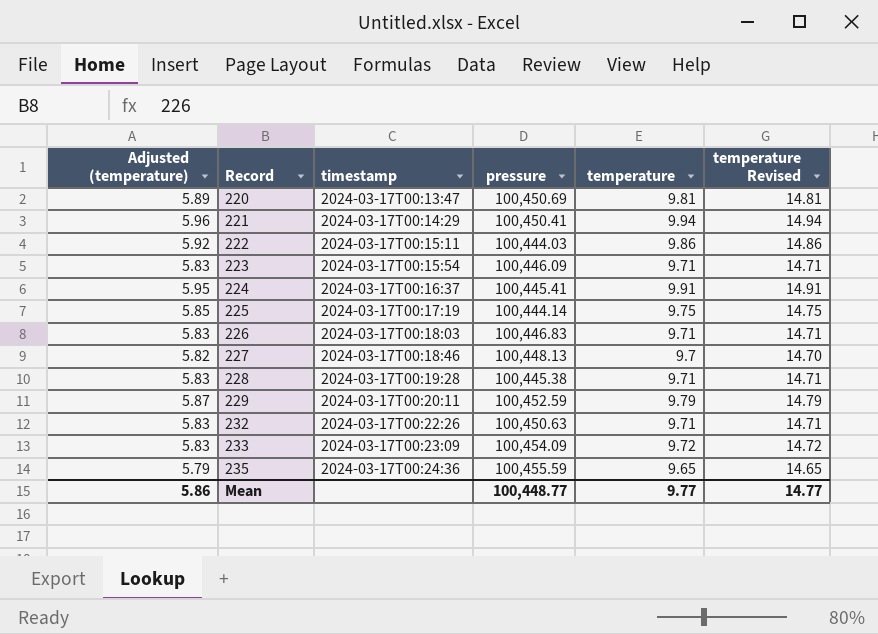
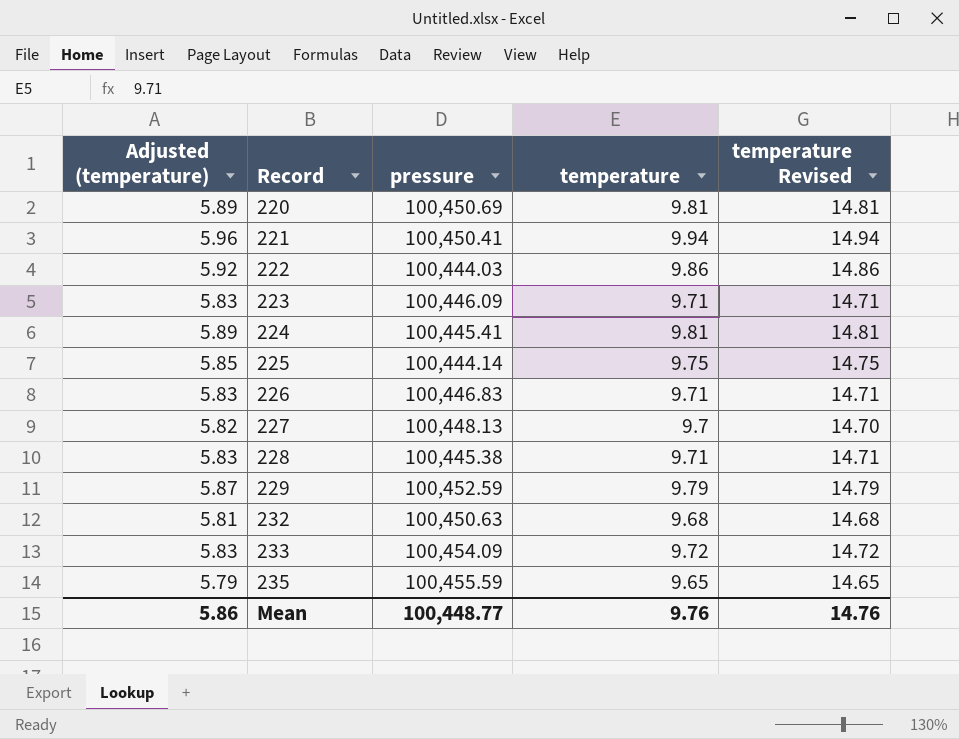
column timestamp | position: 3 -> none
224 | Adjusted (temperature): 5.95 -> 5.89
224 | temperature: 9.91 -> 9.81
224 | temperature Revised: 14.91 -> 14.81
232 | Adjusted (temperature): 5.83 -> 5.81
232 | temperature: 9.71 -> 9.68
232 | temperature Revised: 14.71 -> 14.68
Mean | temperature: 9.77 -> 9.76
Mean | temperature Revised: 14.77 -> 14.76

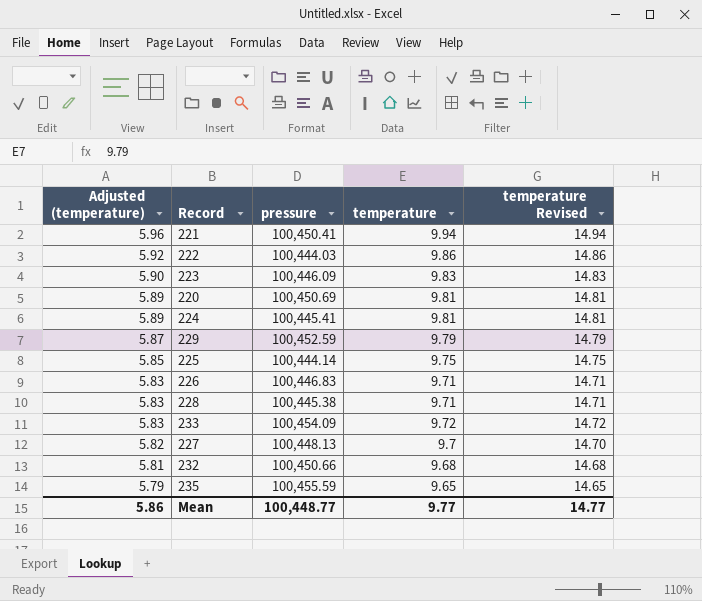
row order: Record ascending -> Adjusted (temperature) descending
223 | Adjusted (temperature): 5.83 -> 5.90
223 | temperature: 9.71 -> 9.83
223 | temperature Revised: 14.71 -> 14.83
232 | pressure: 100,450.63 -> 100,450.66
Mean | temperature: 9.76 -> 9.77
Mean | temperature Revised: 14.76 -> 14.77

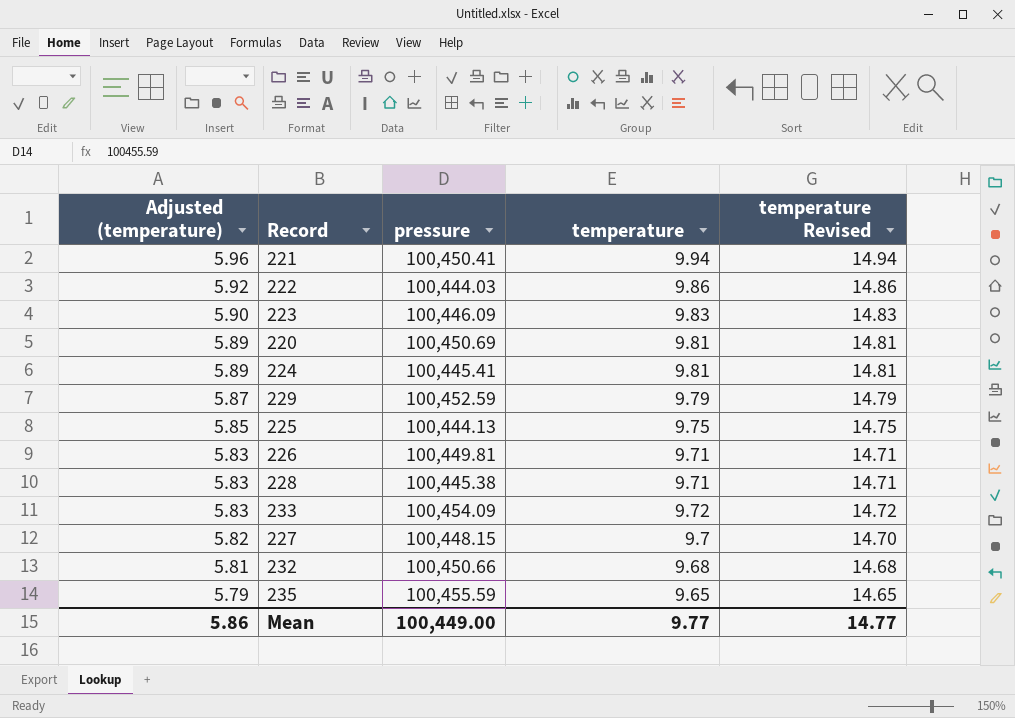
225 | pressure: 100,444.14 -> 100,444.13
226 | pressure: 100,446.83 -> 100,449.81
227 | pressure: 100,448.13 -> 100,448.15
Mean | pressure: 100,448.77 -> 100,449.00

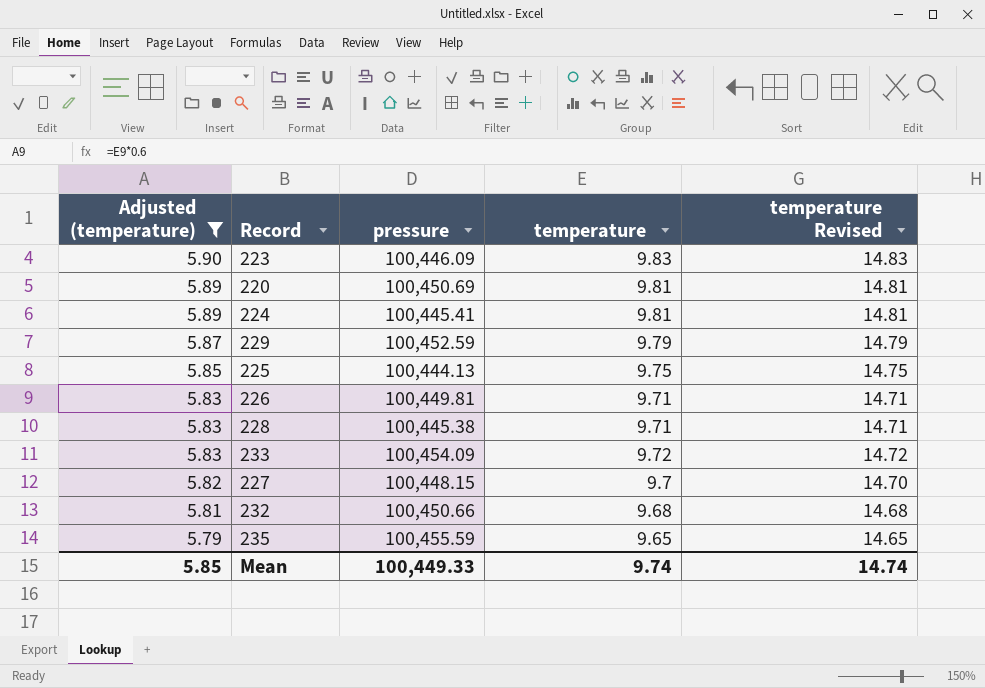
filter: none -> Adjusted (temperature) <= 5.90
Mean | Adjusted (temperature): 5.86 -> 5.85
Mean | pressure: 100,449.00 -> 100,449.33
Mean | temperature: 9.77 -> 9.74
Mean | temperature Revised: 14.77 -> 14.74

